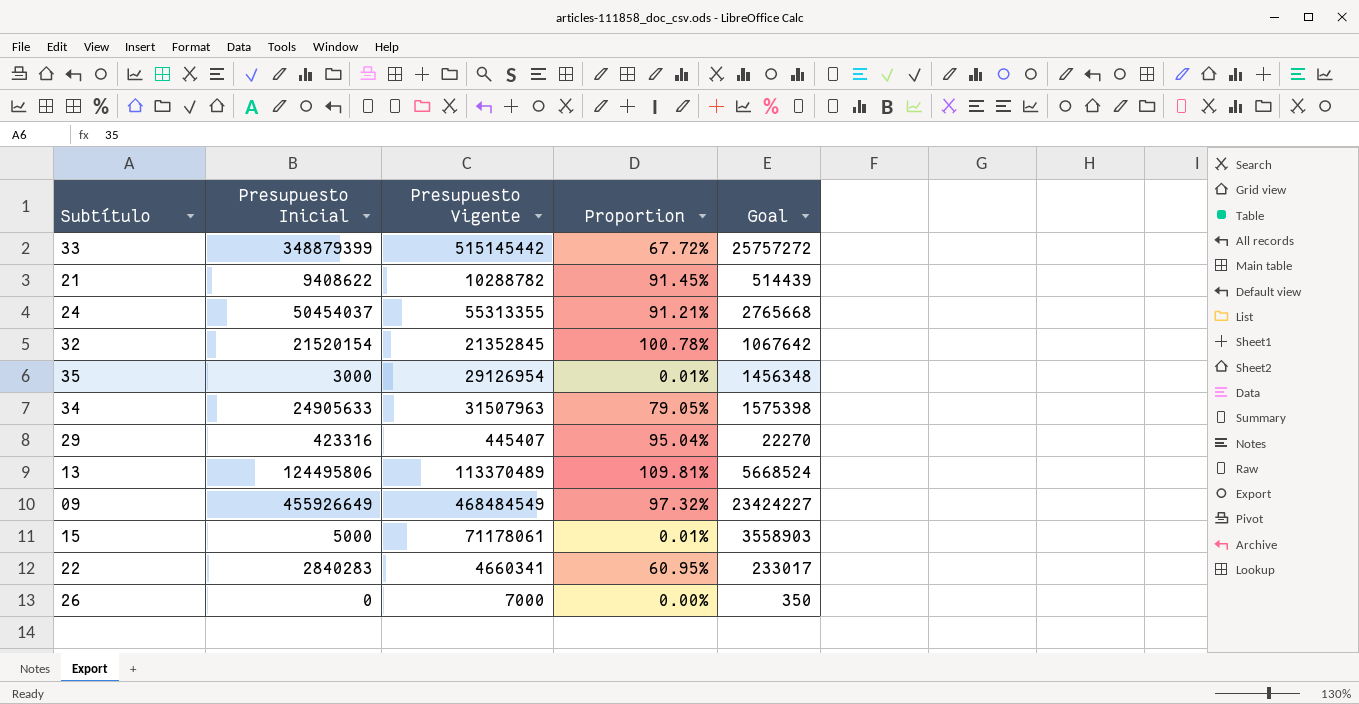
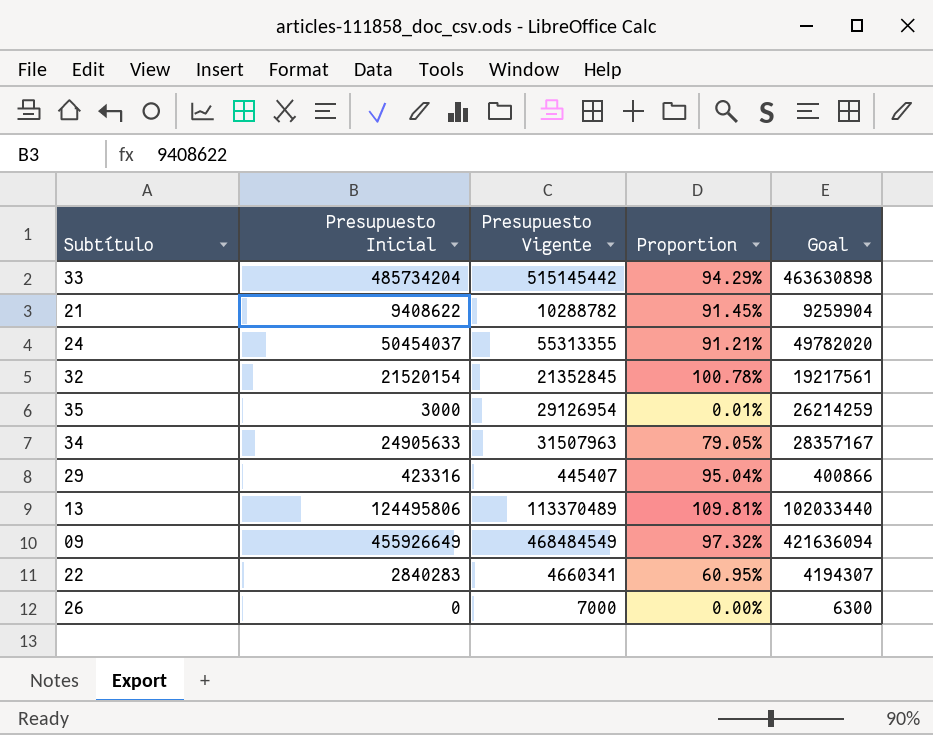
column Goal | formula: [Presupuesto Vigente] * 0.05 -> [Presupuesto Vigente] * 0.9
row 15: 5000 | 71178061 | 0.01% | 3558903 -> none
33 | Presupuesto Inicial: 348879399 -> 485734204
33 | Proportion: 67.72% -> 94.29%

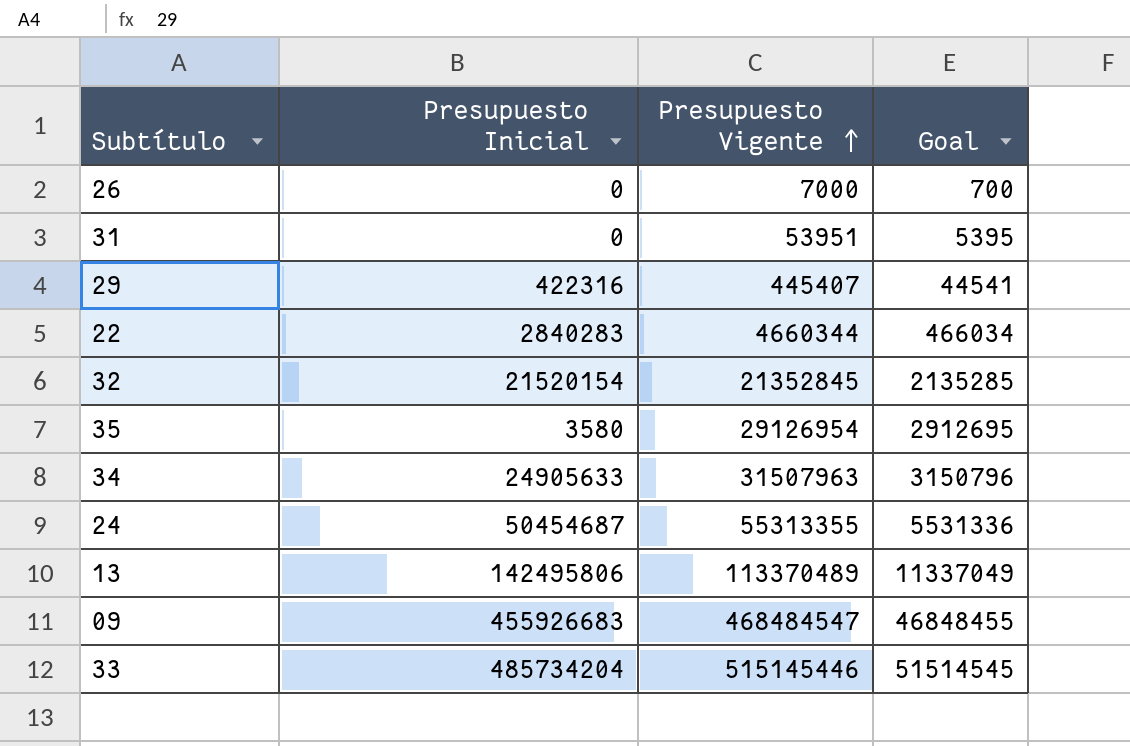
row order: none -> Presupuesto Vigente ascending
column Proportion | formula: [Presupuesto Inicial] / [Presupuesto Vigente] -> none
column Goal | formula: [Presupuesto Vigente] * 0.9 -> [Presupuesto Vigente] * 0.1
row 21: 9408622 | 10288782 | 91.45% | 9259904 -> none
row 31: none -> 0 | 53951 | 5395
29 | Presupuesto Inicial: 423316 -> 422316
22 | Presupuesto Vigente: 4660341 -> 4660344
35 | Presupuesto Inicial: 3000 -> 3580
24 | Presupuesto Inicial: 50454037 -> 50454687
13 | Presupuesto Inicial: 124495806 -> 142495806
09 | Presupuesto Inicial: 455926649 -> 455926683
09 | Presupuesto Vigente: 468484549 -> 468484547
33 | Presupuesto Vigente: 515145442 -> 515145446

